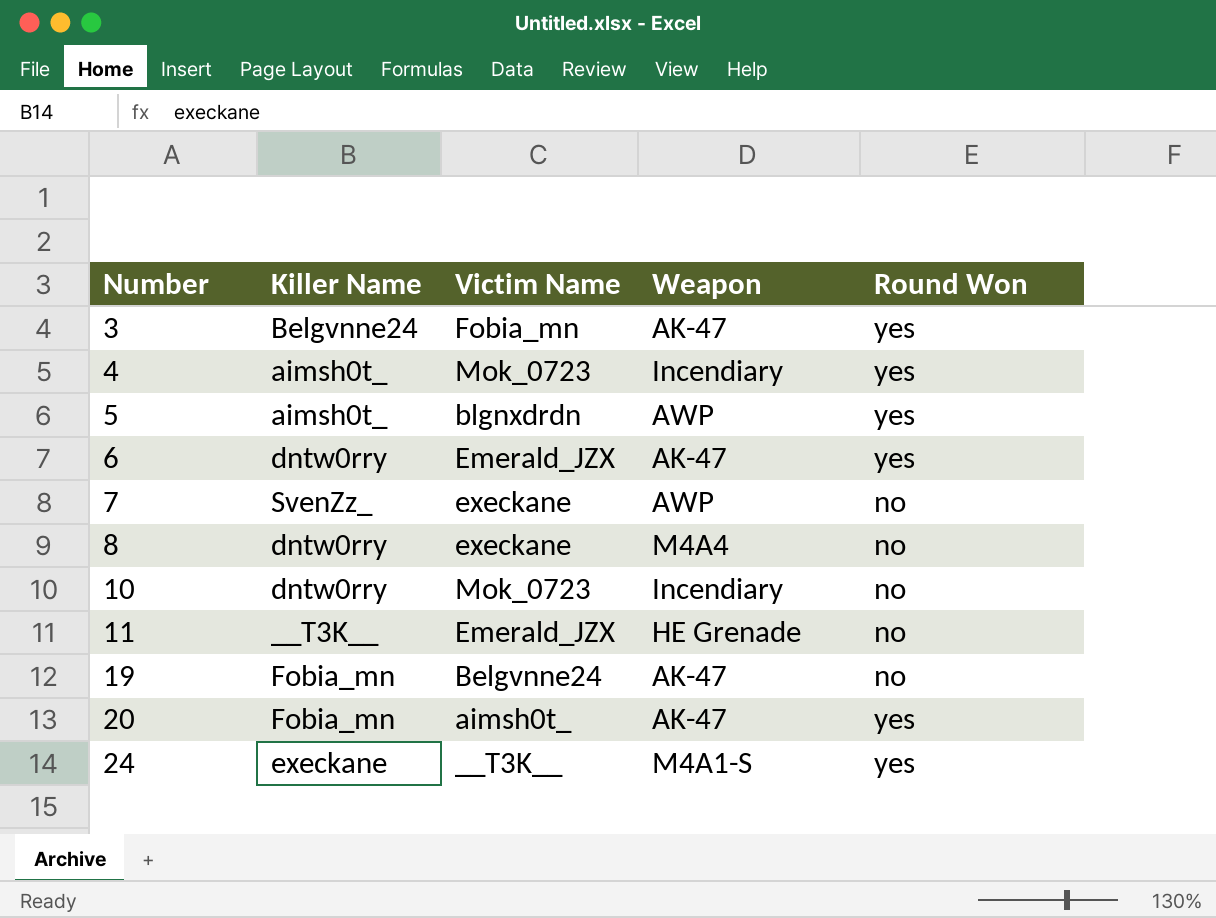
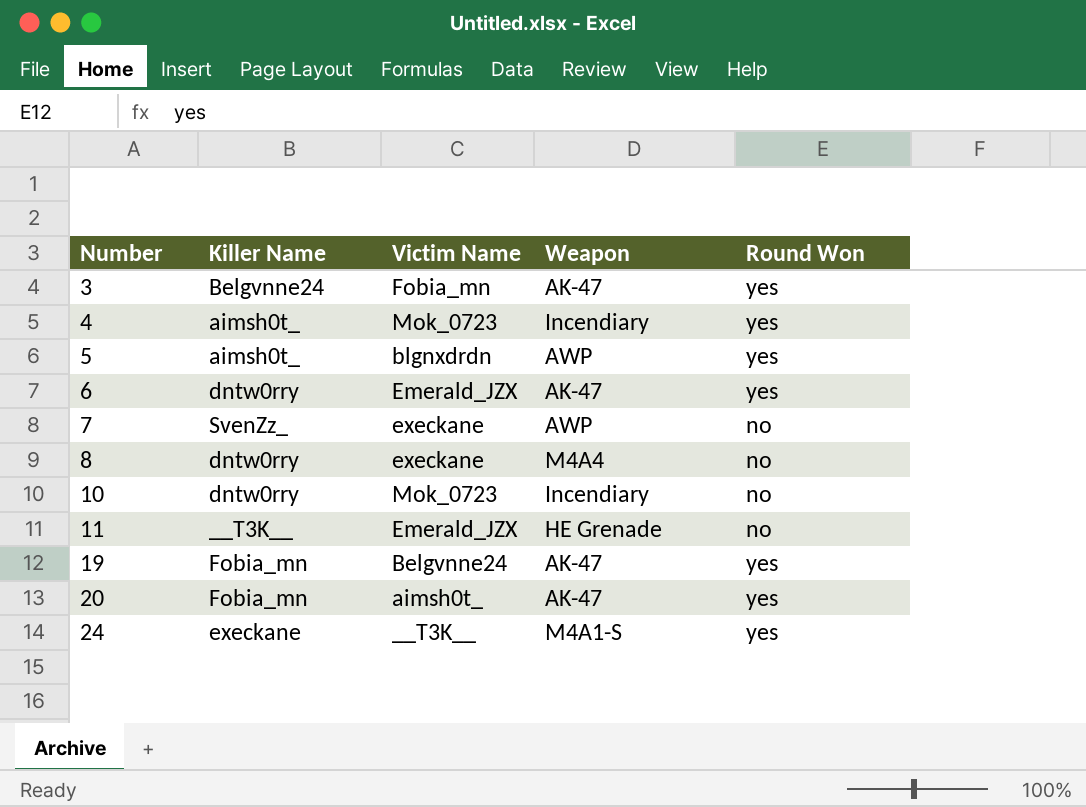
19 | Round Won: no -> yes

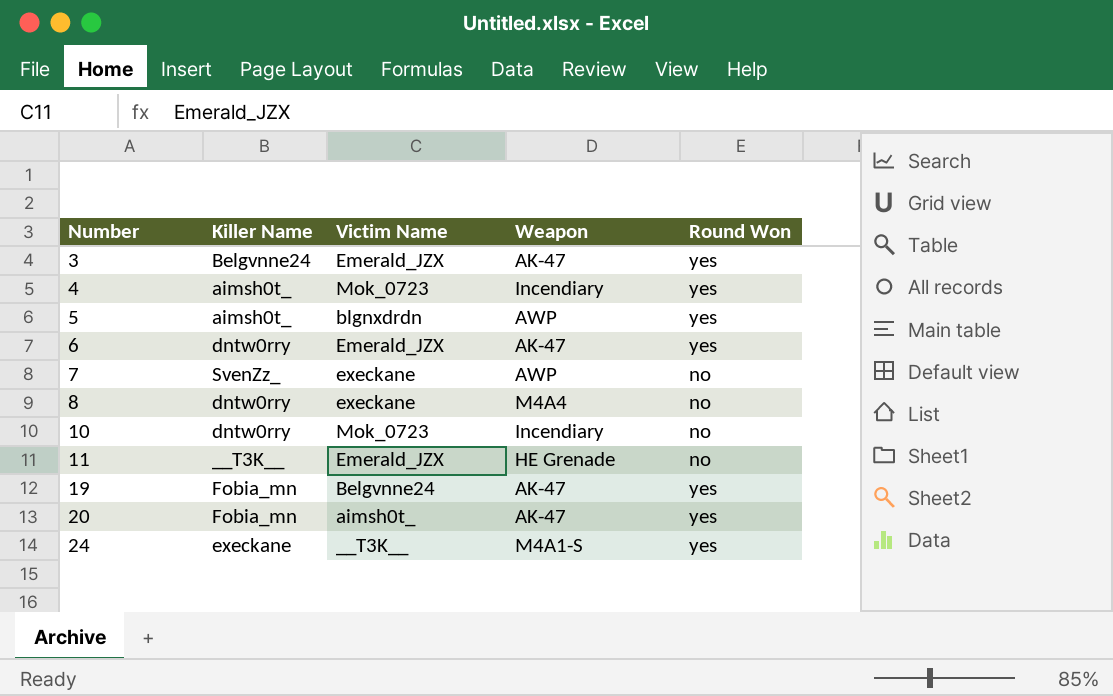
3 | Victim Name: Fobia_mn -> Emerald_JZX

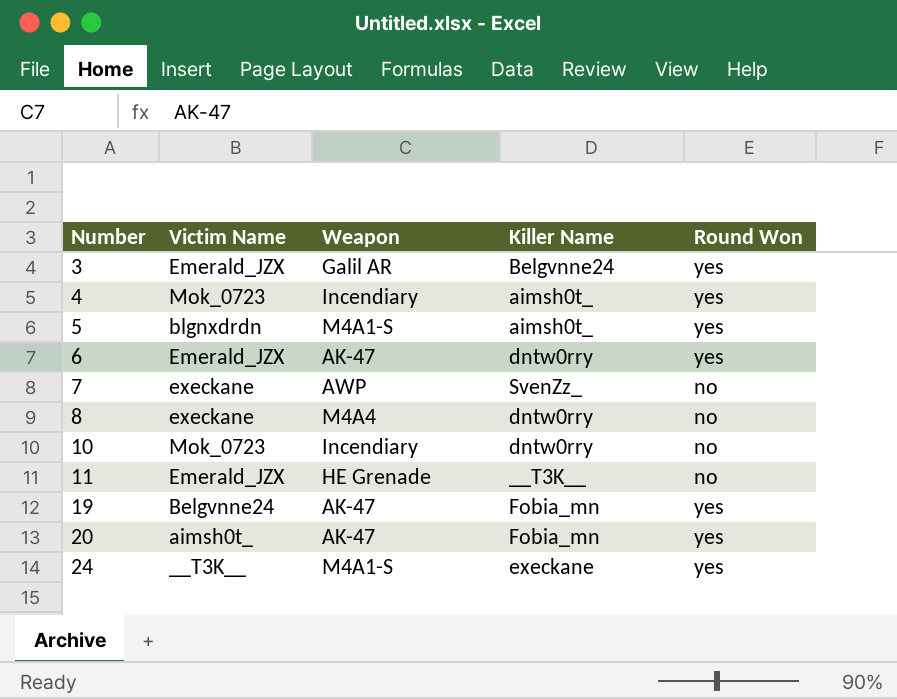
column Killer Name | position: 2 -> 4
3 | Weapon: AK-47 -> Galil AR
5 | Weapon: AWP -> M4A1-S

